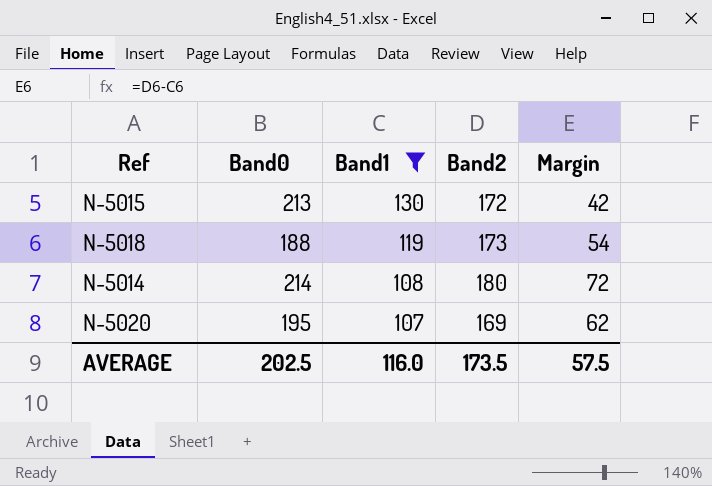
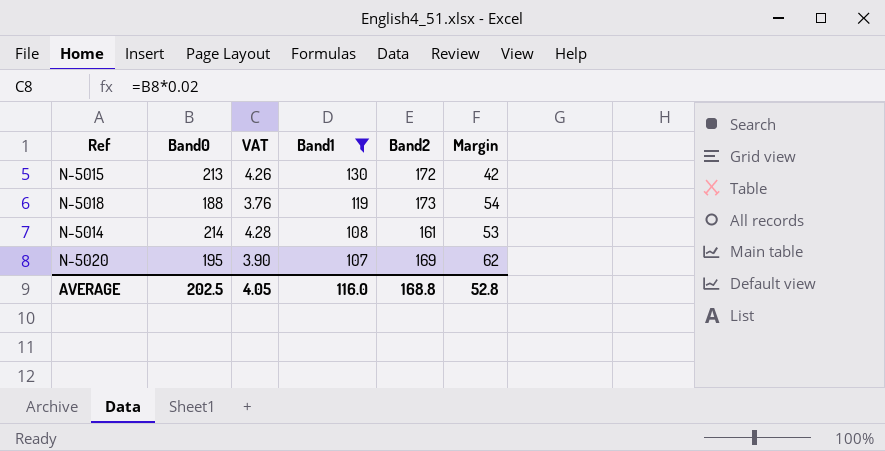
column VAT | formula: none -> [Band0] * 0.02
N-5014 | Band2: 180 -> 161
N-5014 | Margin: 72 -> 53
AVERAGE | Band2: 173.5 -> 168.8
AVERAGE | Margin: 57.5 -> 52.8

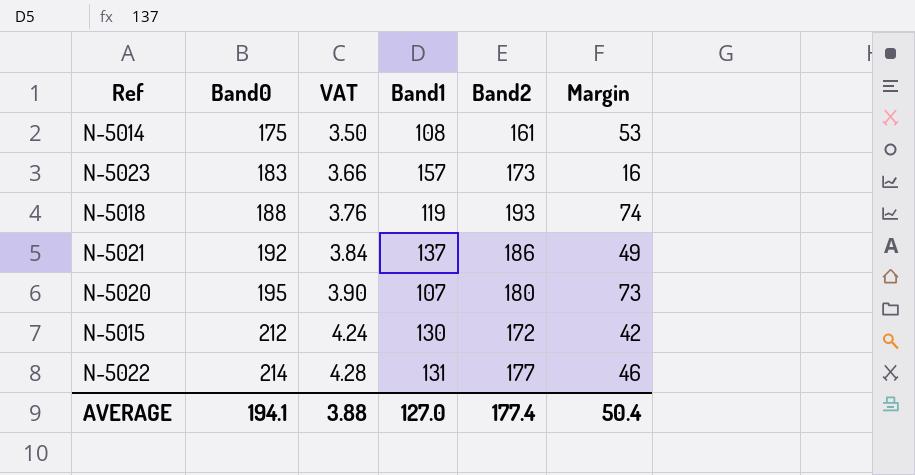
filter: Band1 <= 130 -> none
row order: Band1 descending -> Band0 ascending
N-5014 | Band0: 214 -> 175
N-5014 | VAT: 4.28 -> 3.50
N-5018 | Band2: 173 -> 193
N-5018 | Margin: 54 -> 74
N-5020 | Band2: 169 -> 180
N-5020 | Margin: 62 -> 73
N-5015 | Band0: 213 -> 212
N-5015 | VAT: 4.26 -> 4.24
AVERAGE | Band0: 202.5 -> 194.1
AVERAGE | VAT: 4.05 -> 3.88
AVERAGE | Band1: 116.0 -> 127.0
AVERAGE | Band2: 168.8 -> 177.4
AVERAGE | Margin: 52.8 -> 50.4

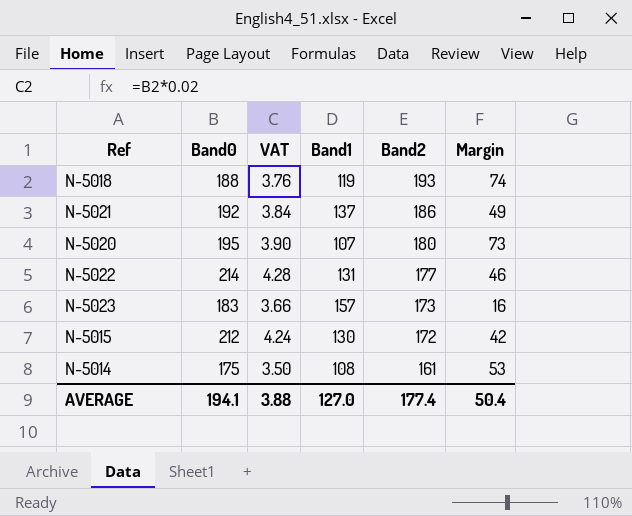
row order: Band0 ascending -> Band2 descending

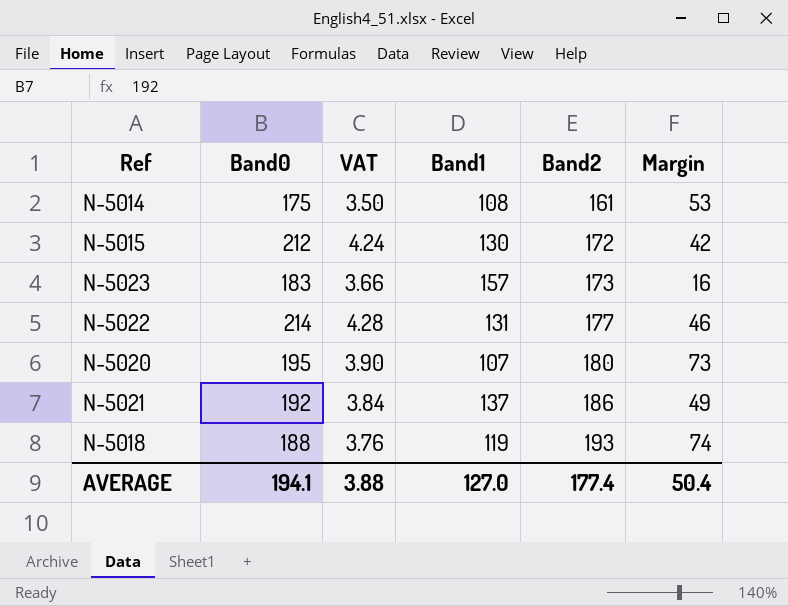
row order: Band2 descending -> Band2 ascending

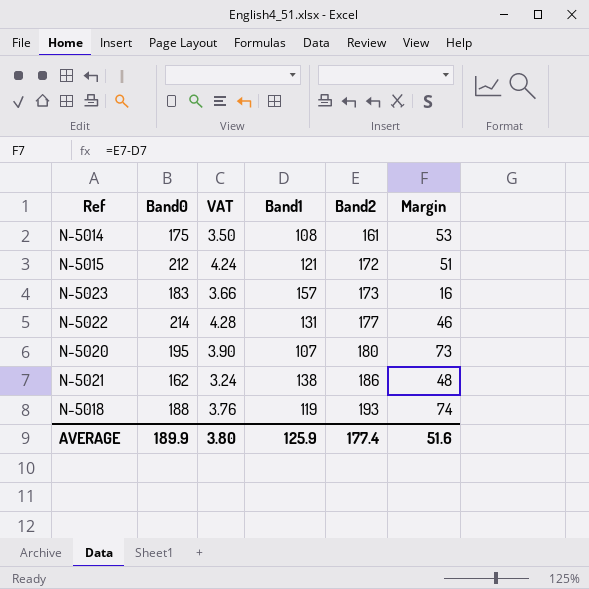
N-5015 | Band1: 130 -> 121
N-5015 | Margin: 42 -> 51
N-5021 | Band0: 192 -> 162
N-5021 | VAT: 3.84 -> 3.24
N-5021 | Band1: 137 -> 138
N-5021 | Margin: 49 -> 48
AVERAGE | Band0: 194.1 -> 189.9
AVERAGE | VAT: 3.88 -> 3.80
AVERAGE | Band1: 127.0 -> 125.9
AVERAGE | Margin: 50.4 -> 51.6

